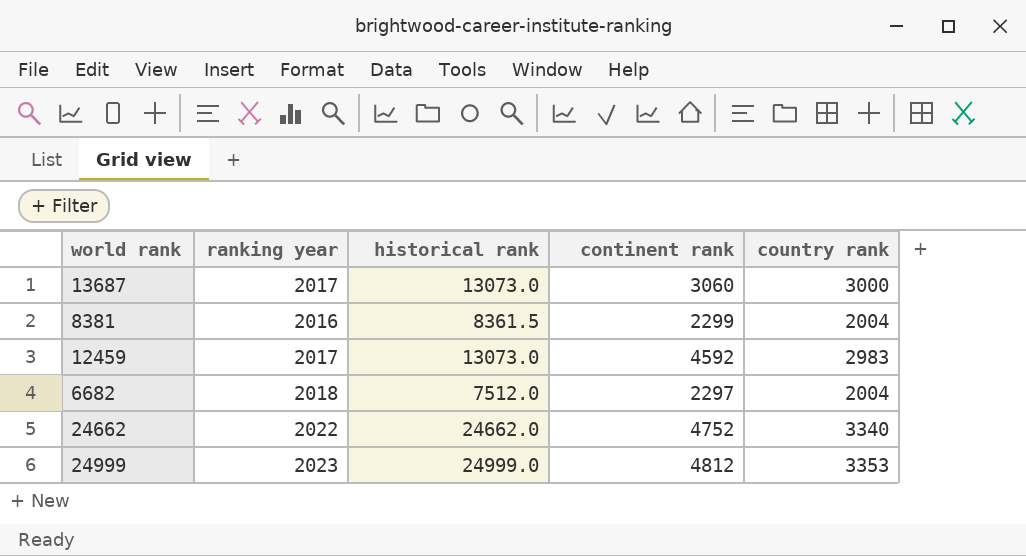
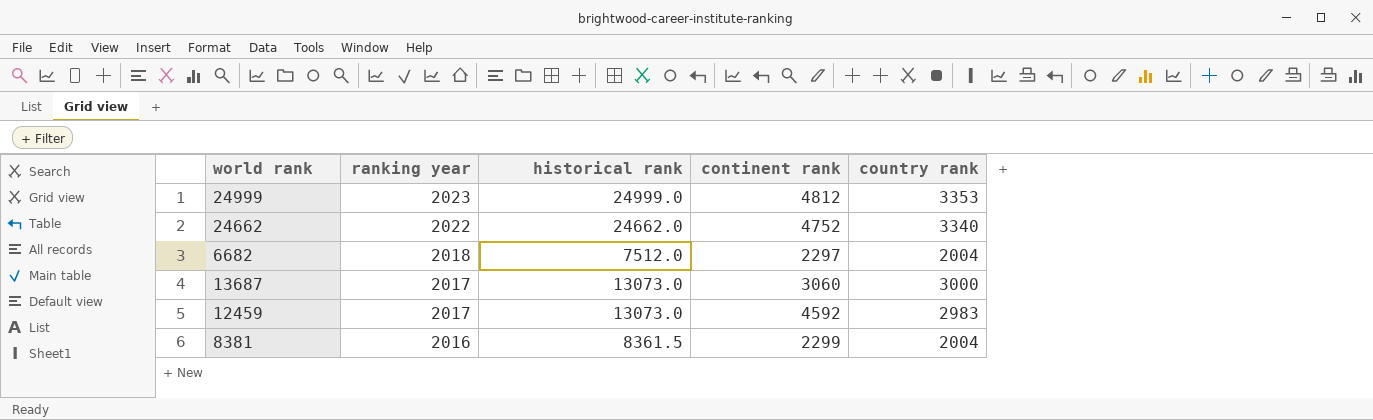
row order: none -> ranking year descending

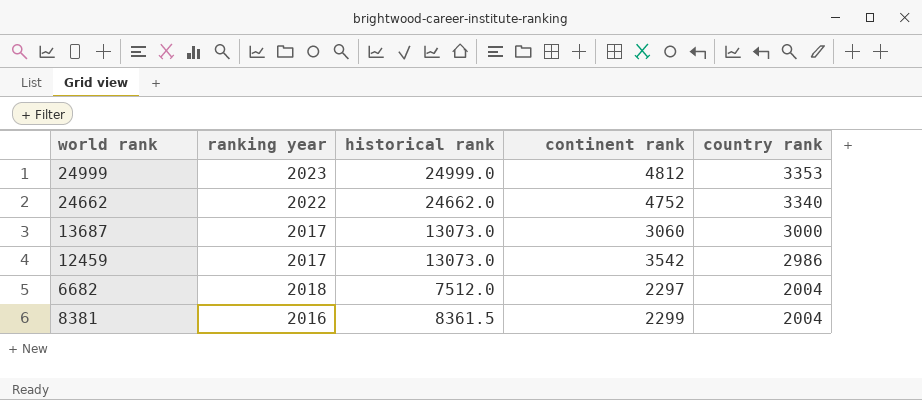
row order: ranking year descending -> country rank descending
12459 | continent rank: 4592 -> 3542
12459 | country rank: 2983 -> 2986

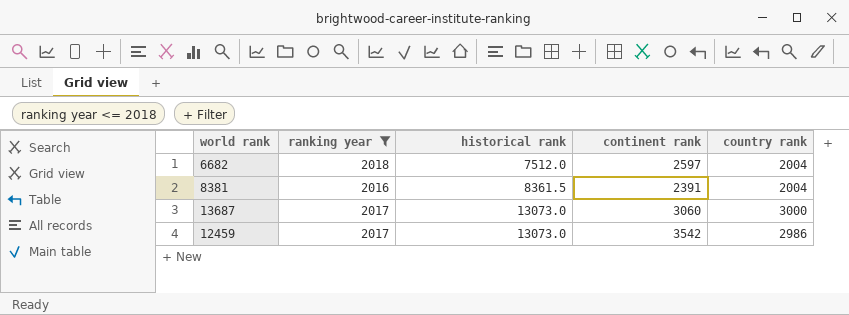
filter: none -> ranking year <= 2018
row order: country rank descending -> historical rank ascending
6682 | continent rank: 2297 -> 2597
8381 | continent rank: 2299 -> 2391

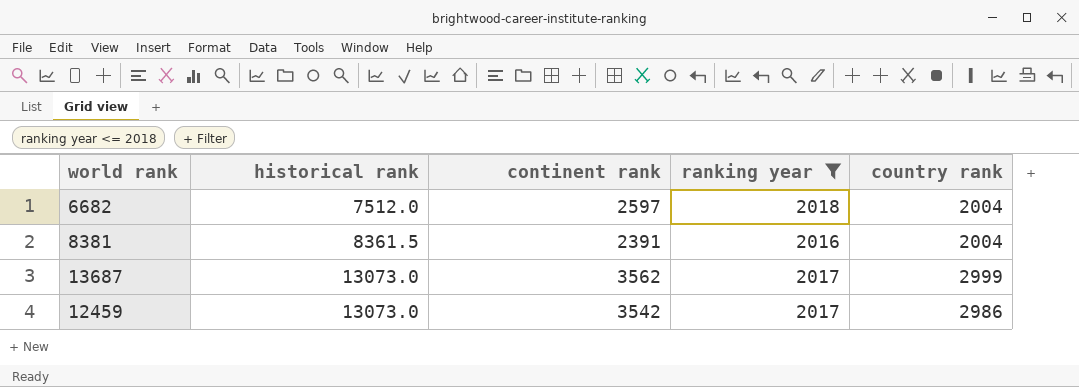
column ranking year | position: 2 -> 4
13687 | continent rank: 3060 -> 3562
13687 | country rank: 3000 -> 2999

